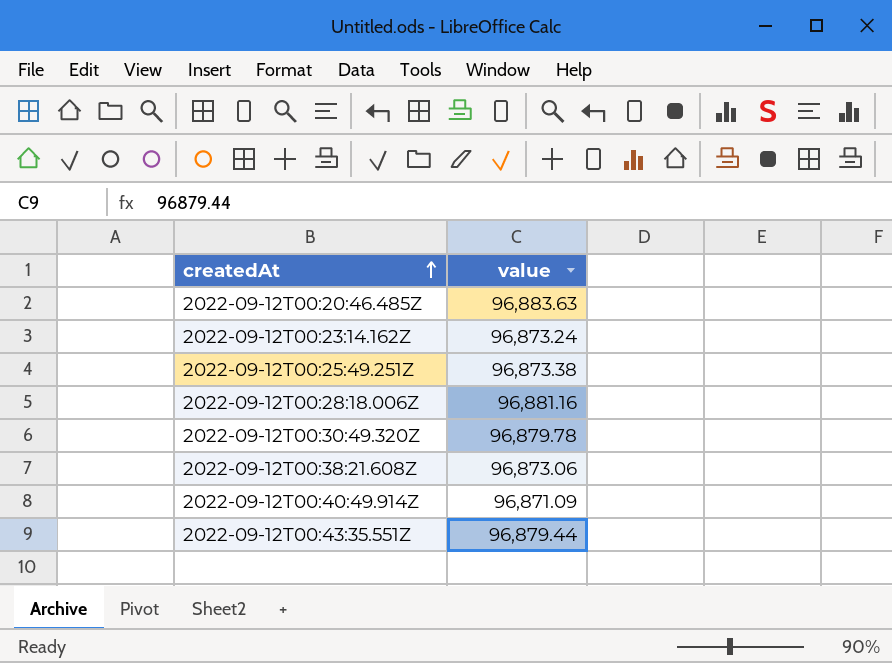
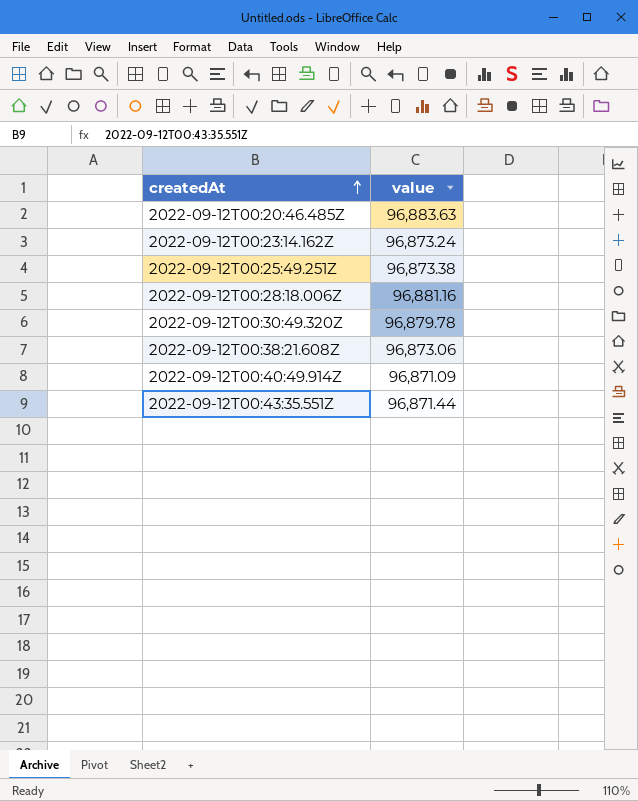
2022-09-12T00:43:35.551Z | value: 96,879.44 -> 96,871.44

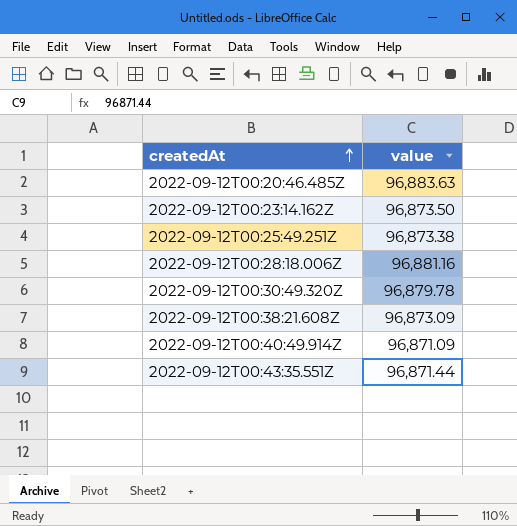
2022-09-12T00:23:14.162Z | value: 96,873.24 -> 96,873.50
2022-09-12T00:38:21.608Z | value: 96,873.06 -> 96,873.09

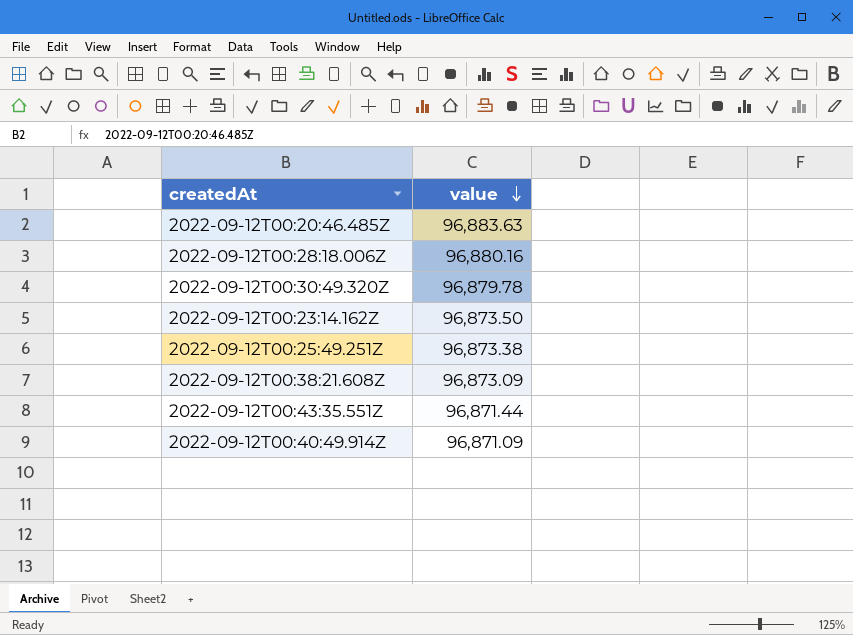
row order: createdAt ascending -> value descending
2022-09-12T00:28:18.006Z | value: 96,881.16 -> 96,880.16

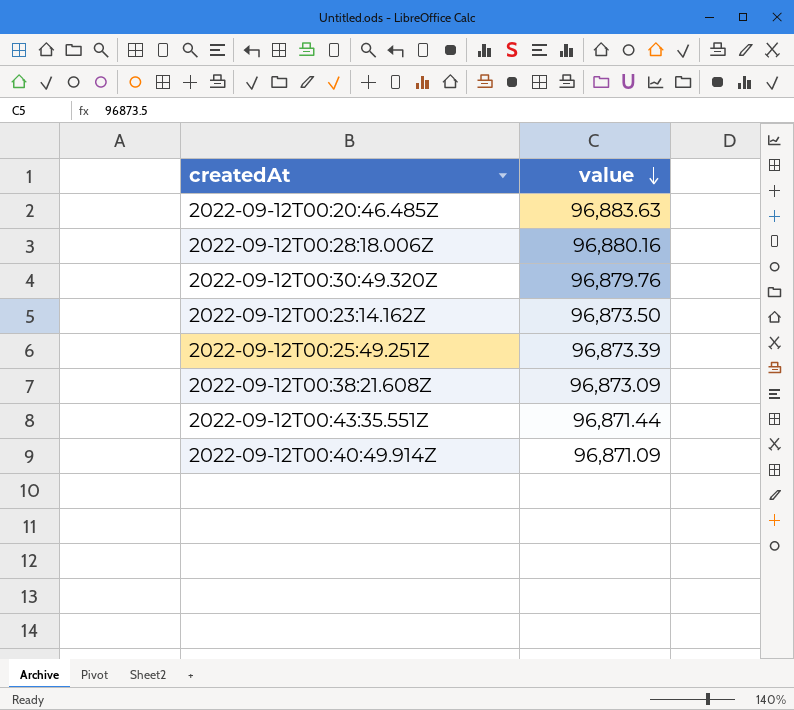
2022-09-12T00:30:49.320Z | value: 96,879.78 -> 96,879.76
2022-09-12T00:25:49.251Z | value: 96,873.38 -> 96,873.39

